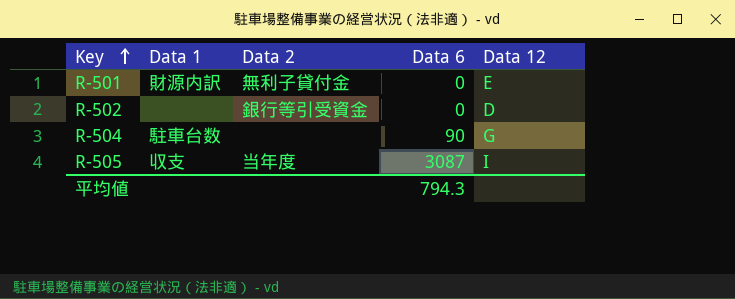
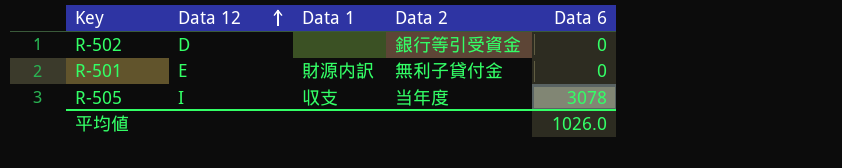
row order: Key ascending -> Data 12 ascending
column Data 12 | position: 5 -> 2
row R-504: 駐車台数 | none | 90 | G -> none
R-505 | Data 6: 3087 -> 3078
平均値 | Data 6: 794.3 -> 1026.0

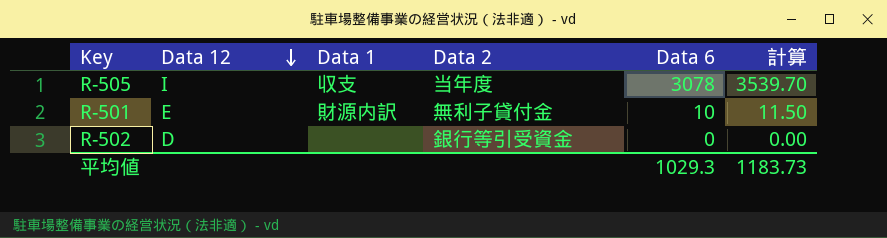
row order: Data 12 ascending -> Data 12 descending
column 計算 | formula: none -> [Data 6] * 1.15
R-501 | Data 6: 0 -> 10
平均値 | Data 6: 1026.0 -> 1029.3

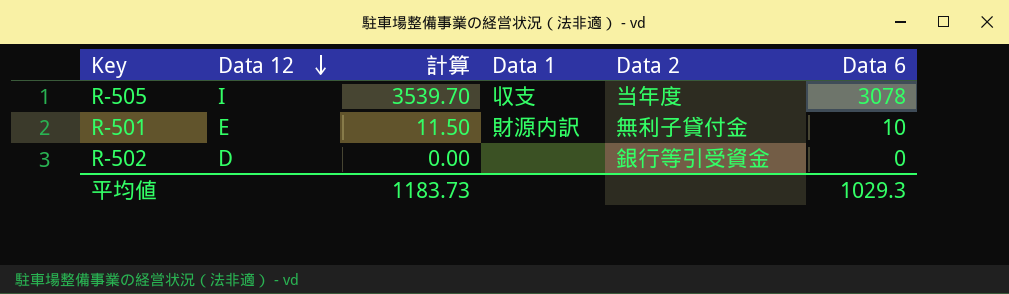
column 計算 | position: 6 -> 3

